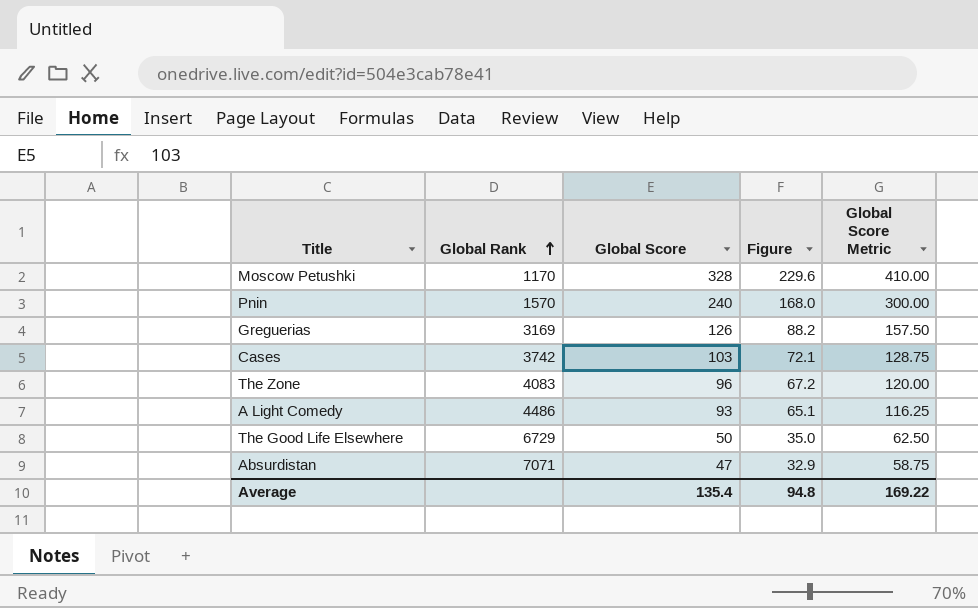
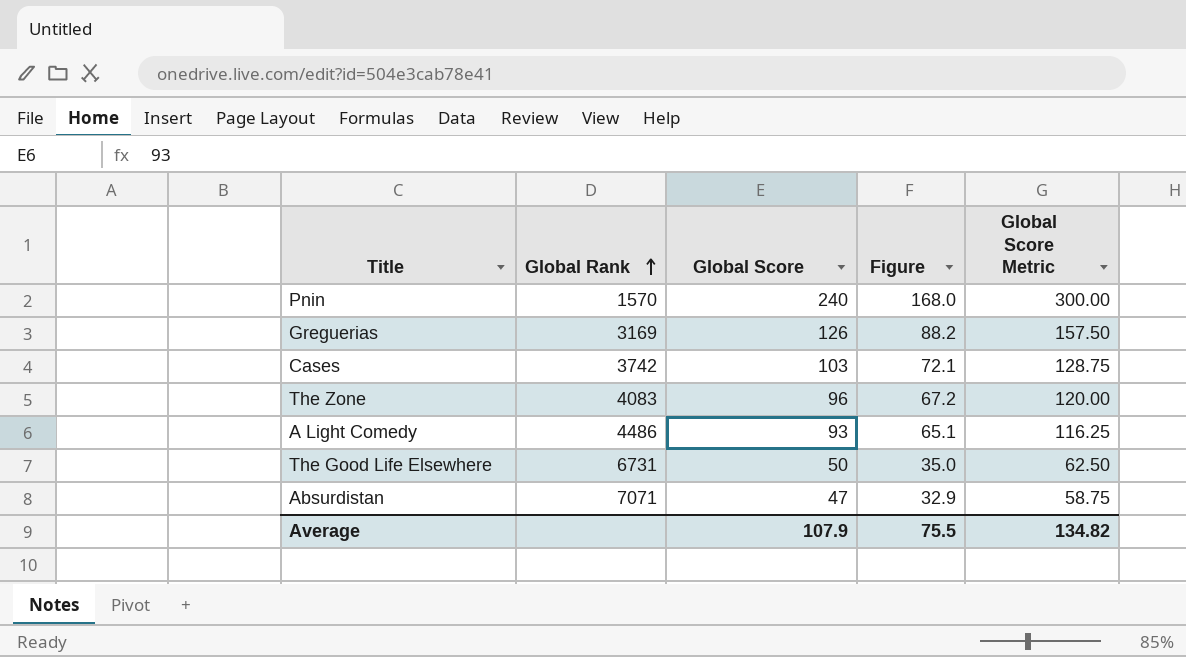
row Moscow Petushki: 1170 | 328 | 229.6 | 410.00 -> none
The Good Life Elsewhere | Global Rank: 6729 -> 6731
Average | Global Score: 135.4 -> 107.9
Average | Figure: 94.8 -> 75.5
Average | Global Score Metric: 169.22 -> 134.82

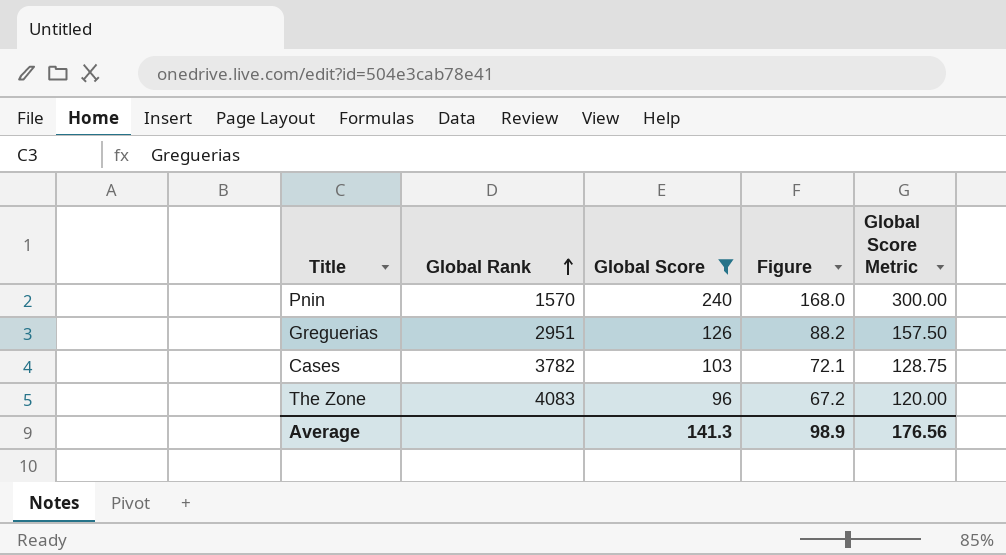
filter: none -> Global Score >= 96
Greguerias | Global Rank: 3169 -> 2951
Cases | Global Rank: 3742 -> 3782
Average | Global Score: 107.9 -> 141.3
Average | Figure: 75.5 -> 98.9
Average | Global Score Metric: 134.82 -> 176.56

